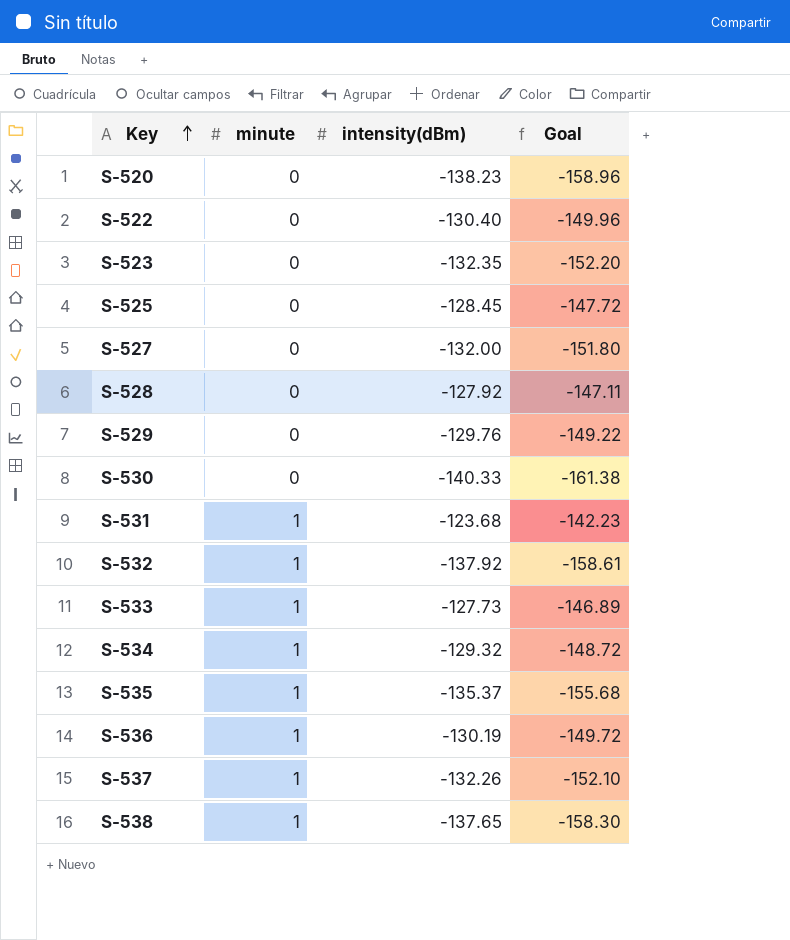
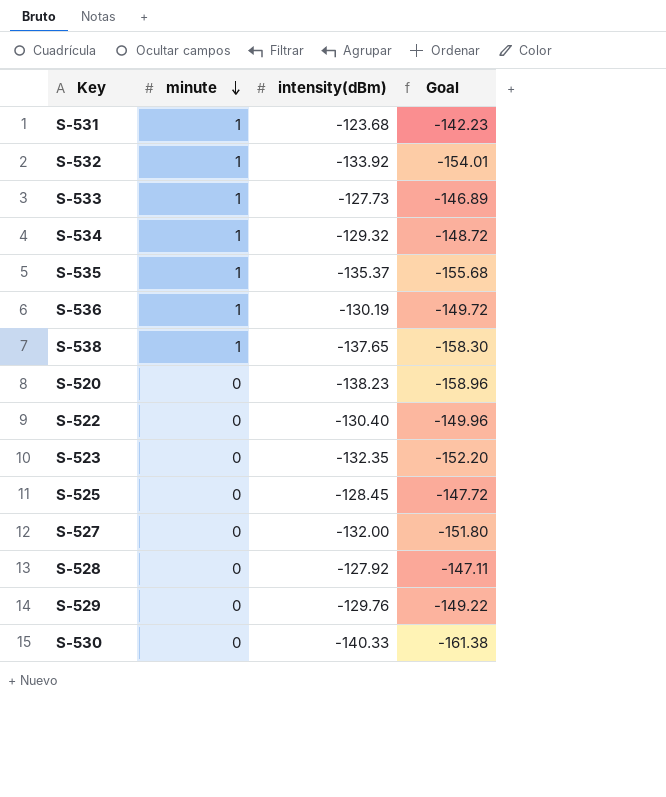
row order: Key ascending -> minute descending
row S-537: 1 | -132.26 | -152.10 -> none
S-532 | intensity(dBm): -137.92 -> -133.92
S-532 | Goal: -158.61 -> -154.01

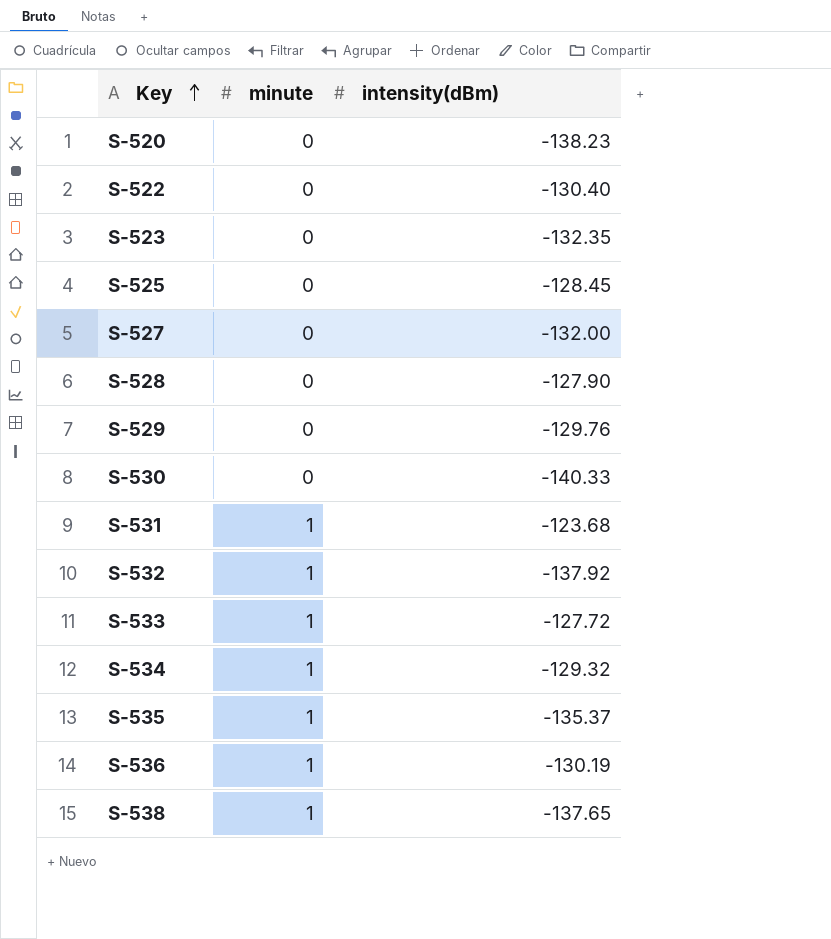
row order: minute descending -> Key ascending
column Goal | formula: [intensity(dBm)] * 1.15 -> none
S-528 | intensity(dBm): -127.92 -> -127.90
S-532 | intensity(dBm): -133.92 -> -137.92
S-533 | intensity(dBm): -127.73 -> -127.72

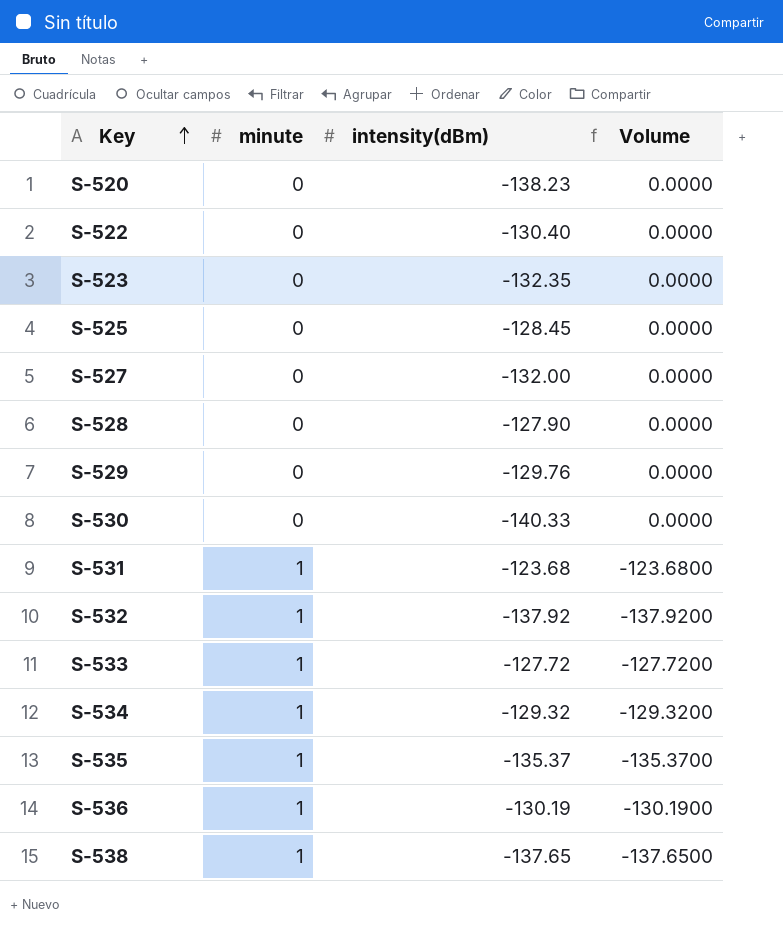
column Volume | formula: none -> [minute] * [intensity(dBm)]

